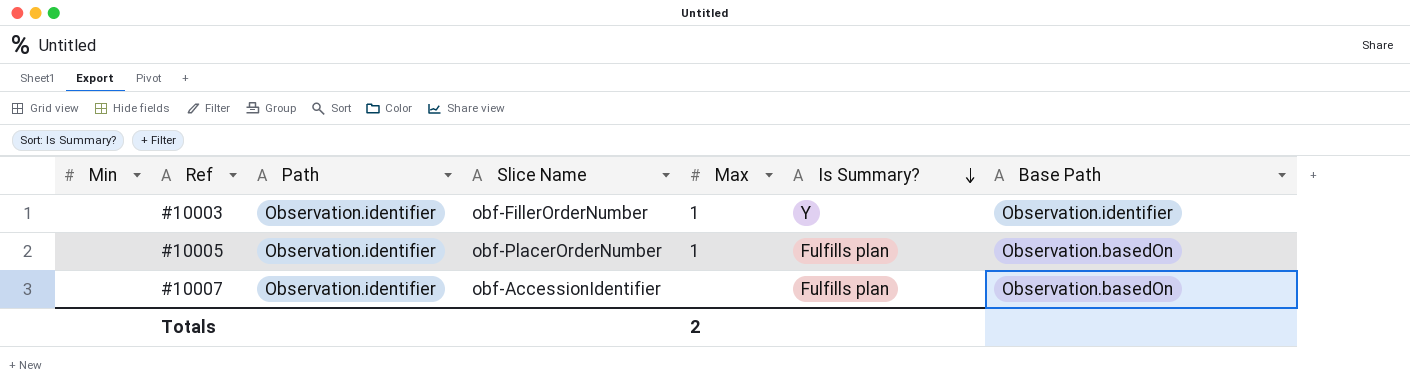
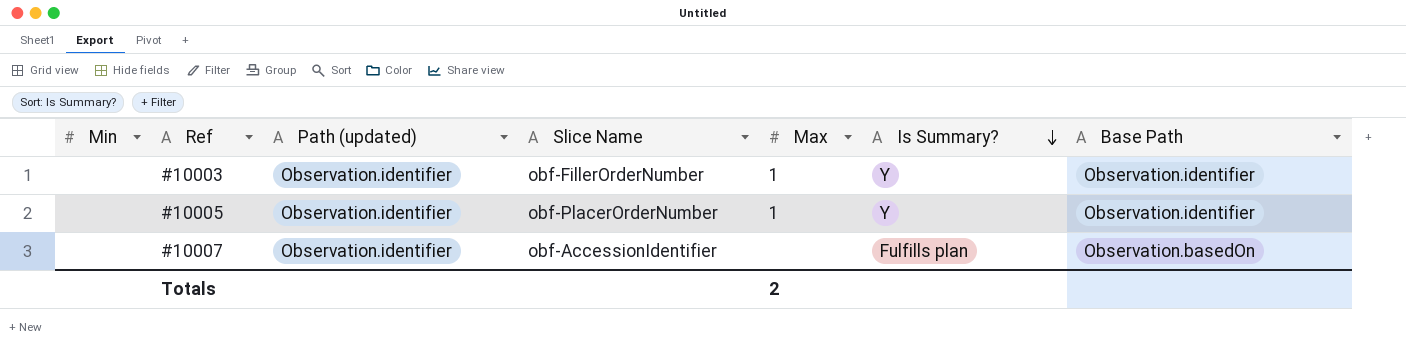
column name: Path -> Path (updated)
#10005 | Is Summary?: Fulfills plan -> Y
#10005 | Base Path: Observation.basedOn -> Observation.identifier

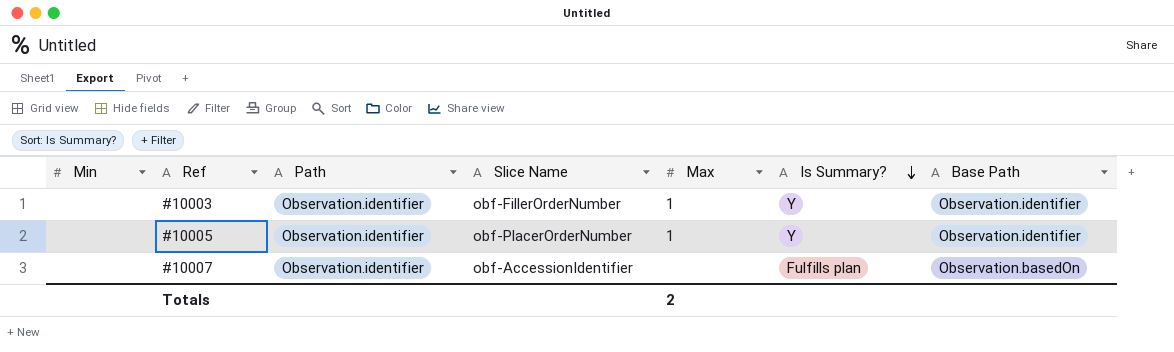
column name: Path (updated) -> Path

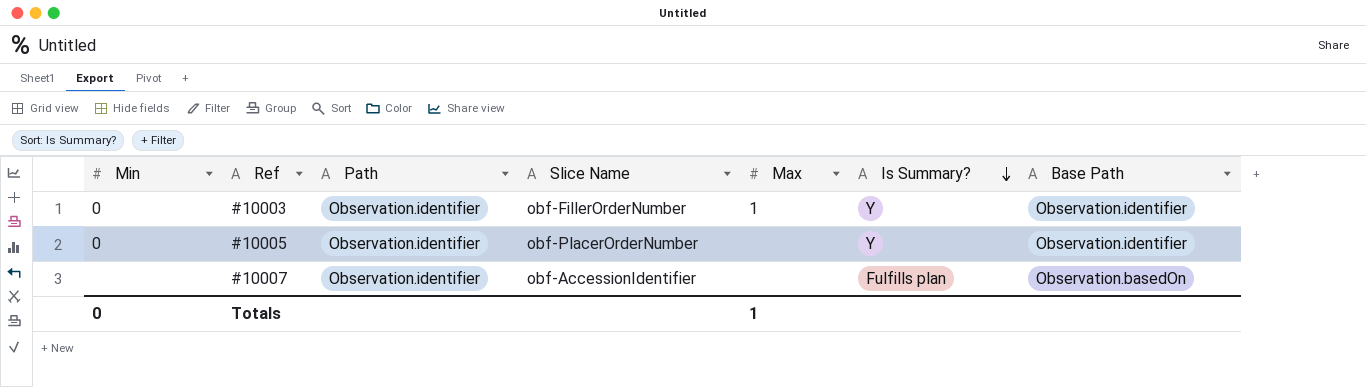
#10003 | Min: none -> 0
#10005 | Min: none -> 0
#10005 | Max: 1 -> none
Totals | Min: none -> 0
Totals | Max: 2 -> 1

